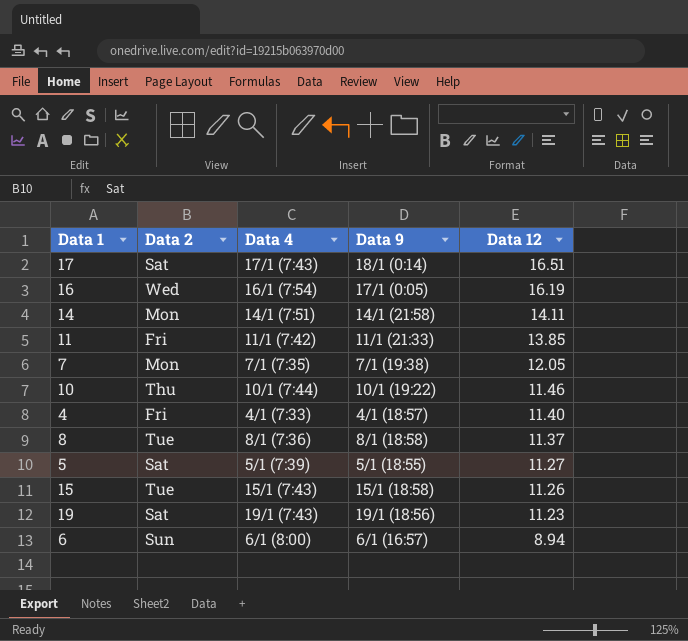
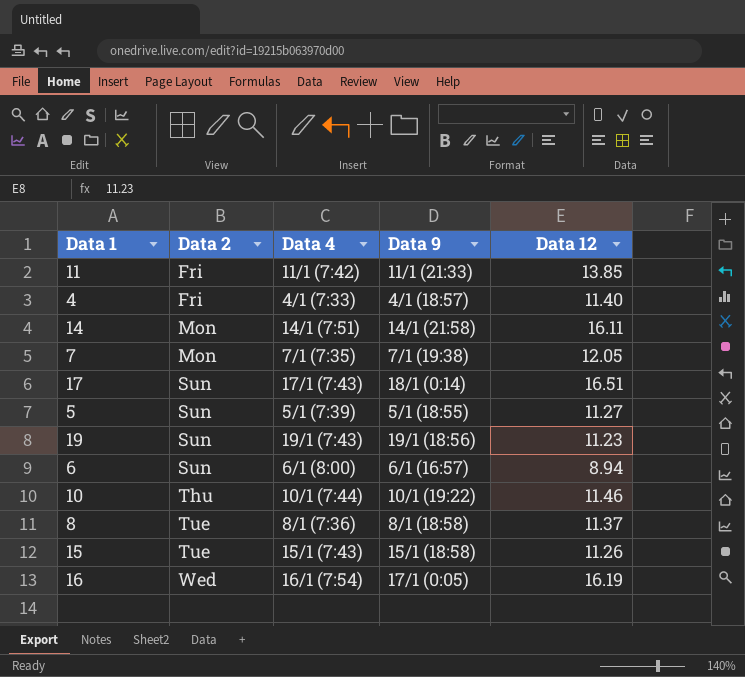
row order: Data 12 descending -> Data 2 ascending
14 | Data 12: 14.11 -> 16.11
17 | Data 2: Sat -> Sun
5 | Data 2: Sat -> Sun
19 | Data 2: Sat -> Sun

